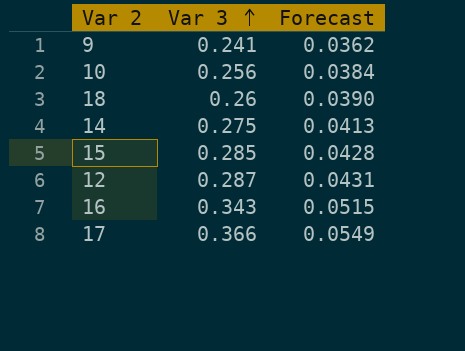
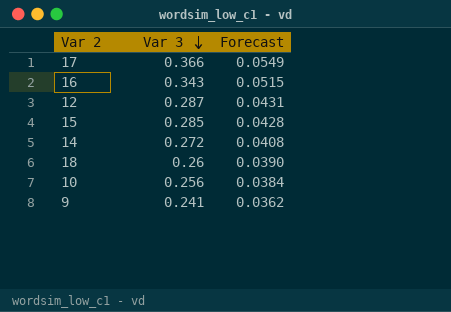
row order: Var 3 ascending -> Var 3 descending
14 | Var 3: 0.275 -> 0.272
14 | Forecast: 0.0413 -> 0.0408

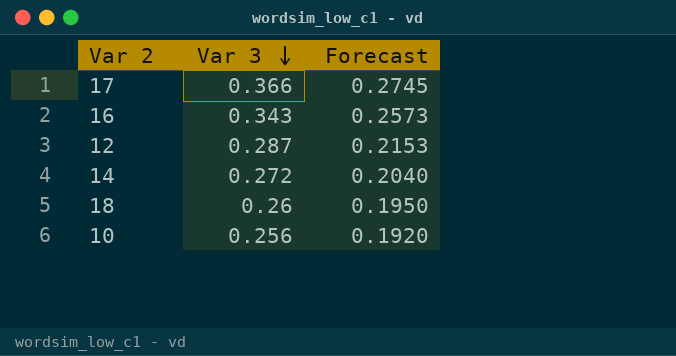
column Forecast | formula: [Var 3] * 0.15 -> [Var 3] * 0.75
row 15: 0.285 | 0.0428 -> none
row 9: 0.241 | 0.0362 -> none

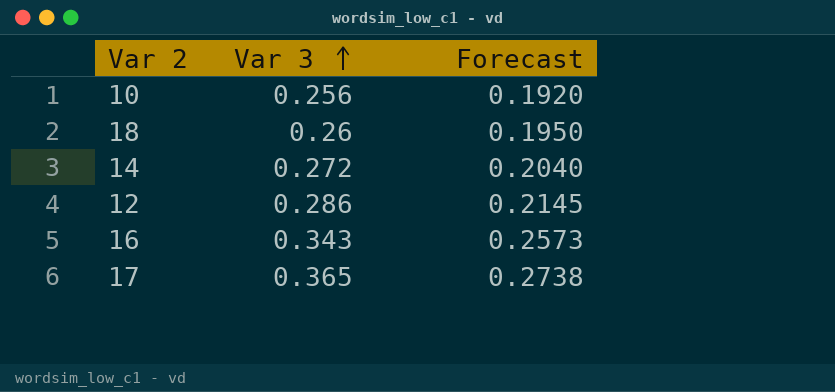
row order: Var 3 descending -> Var 3 ascending
12 | Var 3: 0.287 -> 0.286
12 | Forecast: 0.2153 -> 0.2145
17 | Var 3: 0.366 -> 0.365
17 | Forecast: 0.2745 -> 0.2738

